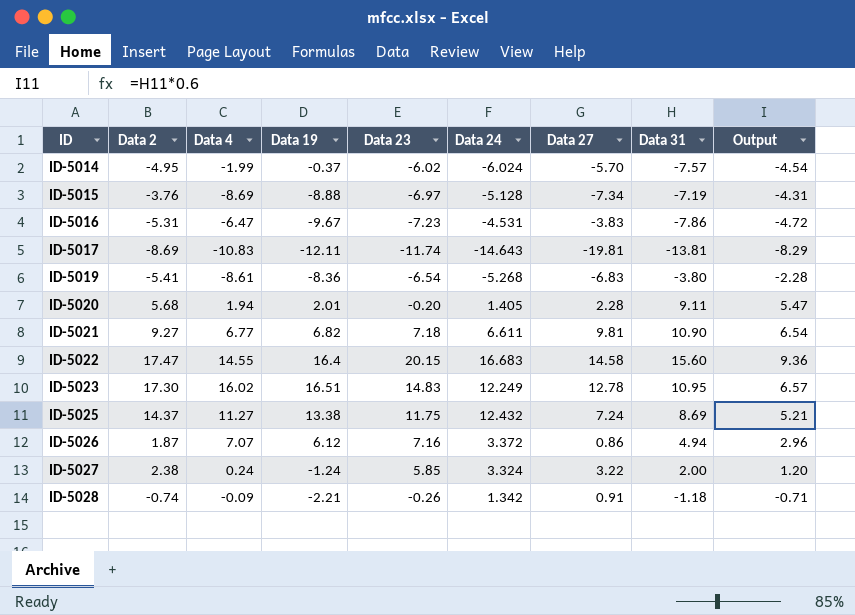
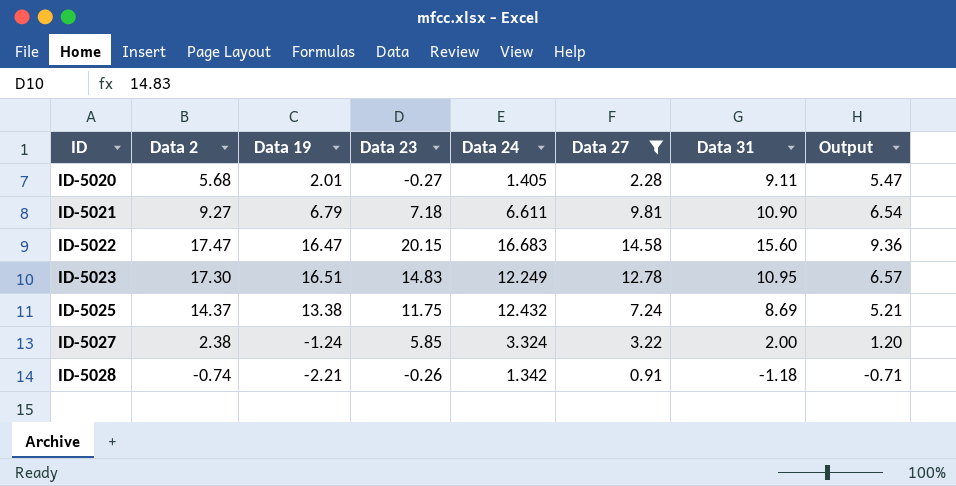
filter: none -> Data 27 >= 0.91
column Data 4 | position: 3 -> none
ID-5020 | Data 23: -0.20 -> -0.27
ID-5021 | Data 19: 6.82 -> 6.79
ID-5022 | Data 19: 16.4 -> 16.47

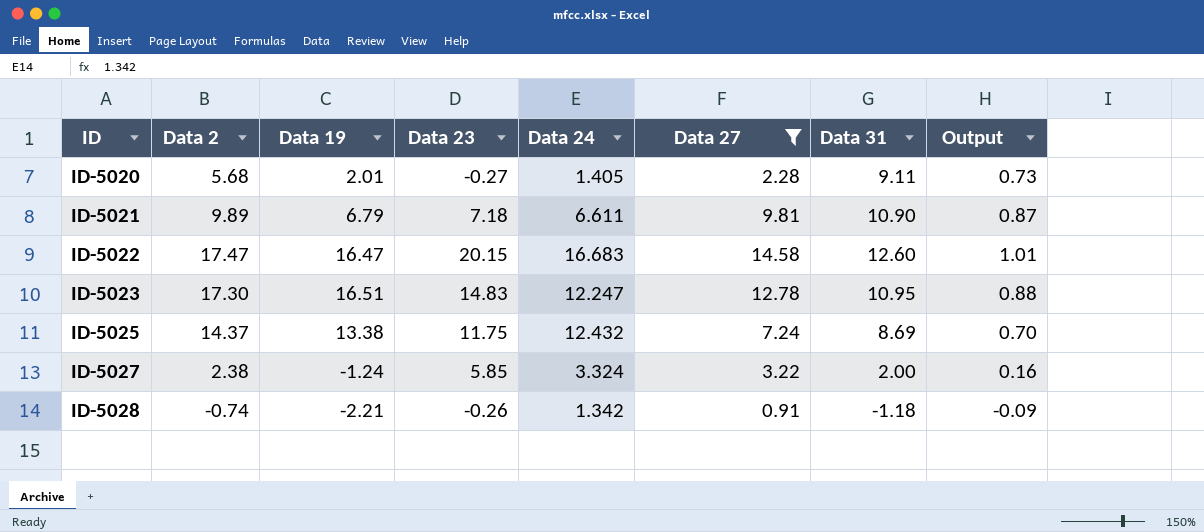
column Output | formula: [Data 31] * 0.6 -> [Data 31] * 0.08
ID-5021 | Data 2: 9.27 -> 9.89
ID-5022 | Data 31: 15.60 -> 12.60
ID-5023 | Data 24: 12.249 -> 12.247

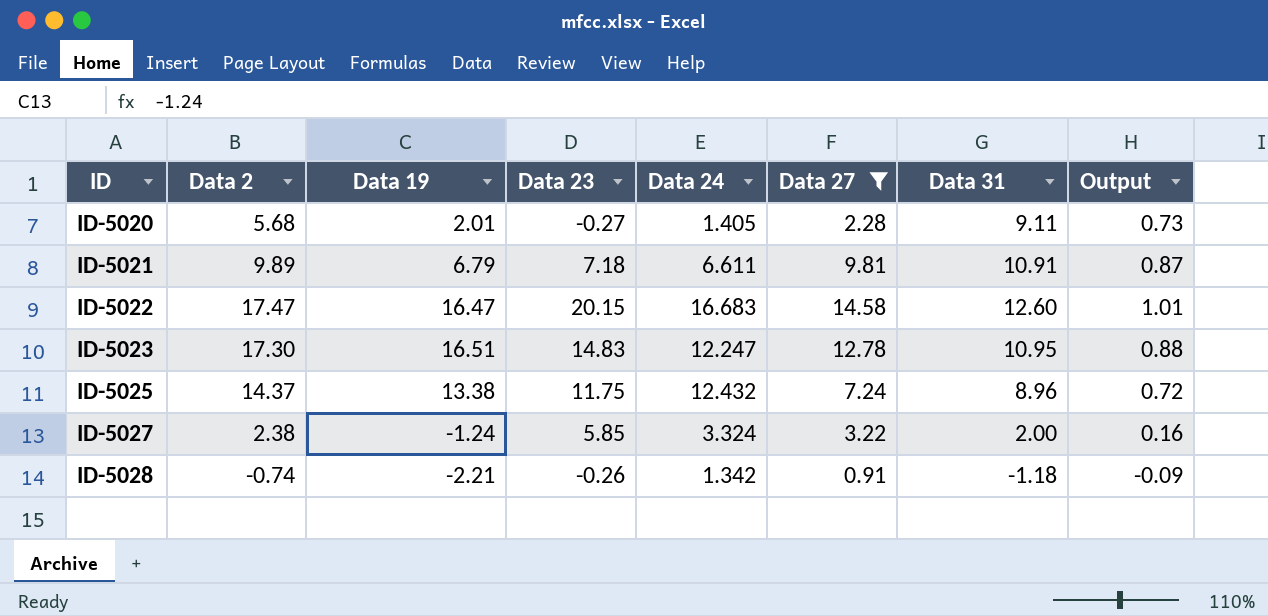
ID-5021 | Data 31: 10.90 -> 10.91
ID-5025 | Data 31: 8.69 -> 8.96
ID-5025 | Output: 0.70 -> 0.72

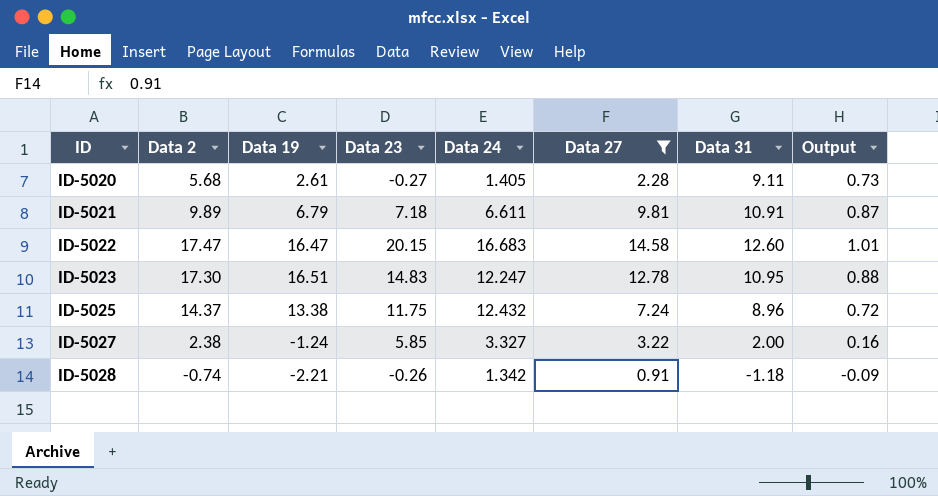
ID-5020 | Data 19: 2.01 -> 2.61
ID-5027 | Data 24: 3.324 -> 3.327

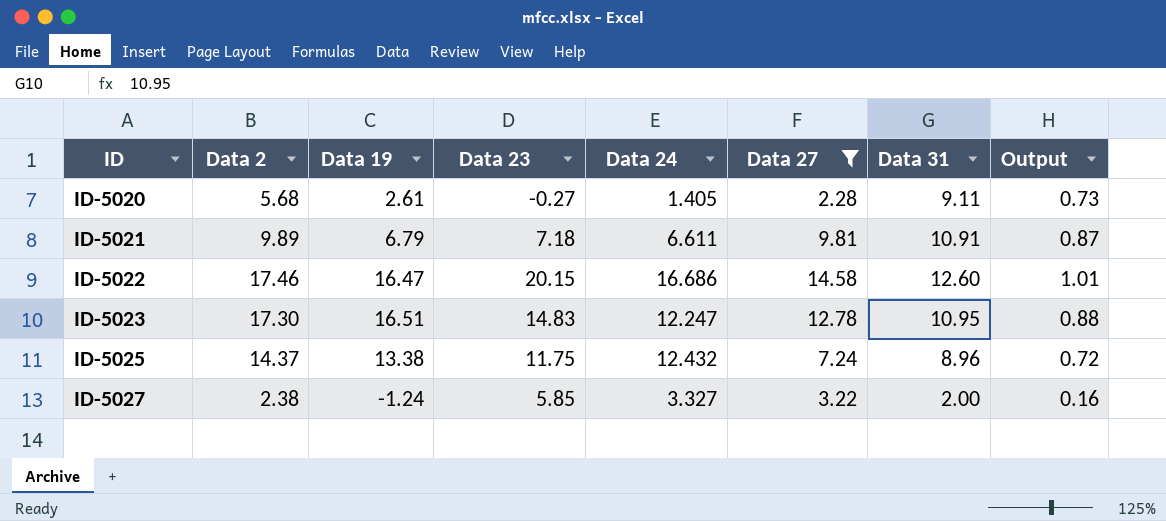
row ID-5028: -0.74 | -2.21 | -0.26 | 1.342 | 0.91 | -1.18 | -0.09 -> none
ID-5022 | Data 2: 17.47 -> 17.46
ID-5022 | Data 24: 16.683 -> 16.686

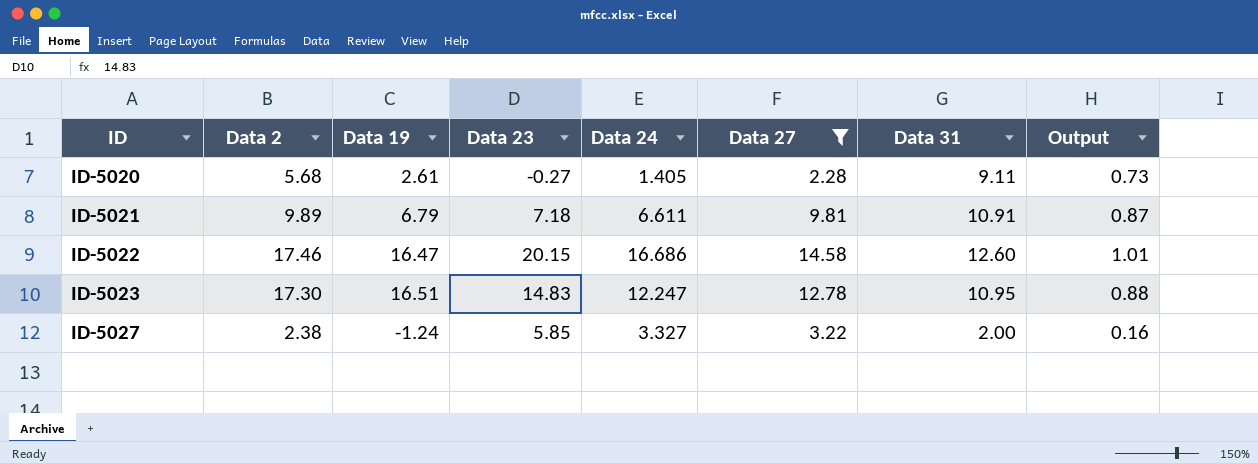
row ID-5025: 14.37 | 13.38 | 11.75 | 12.432 | 7.24 | 8.96 | 0.72 -> none

